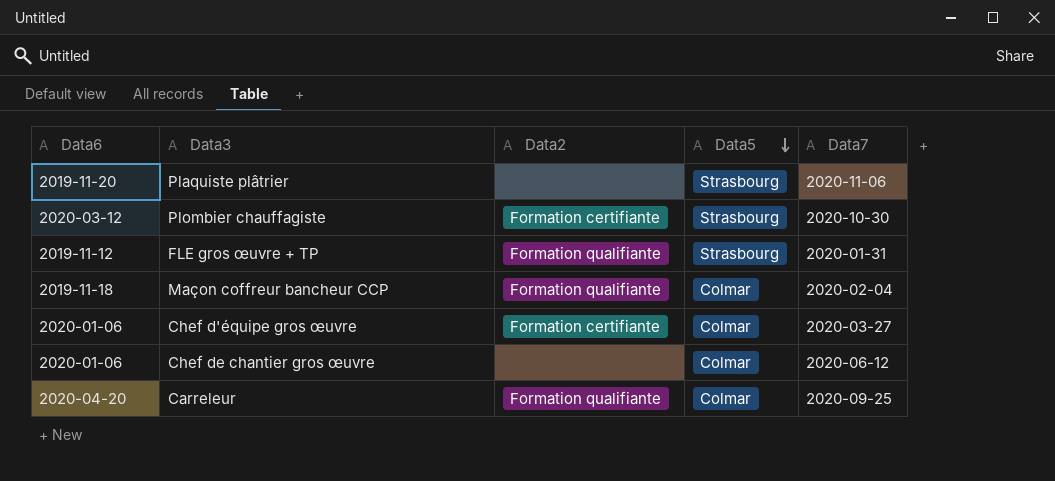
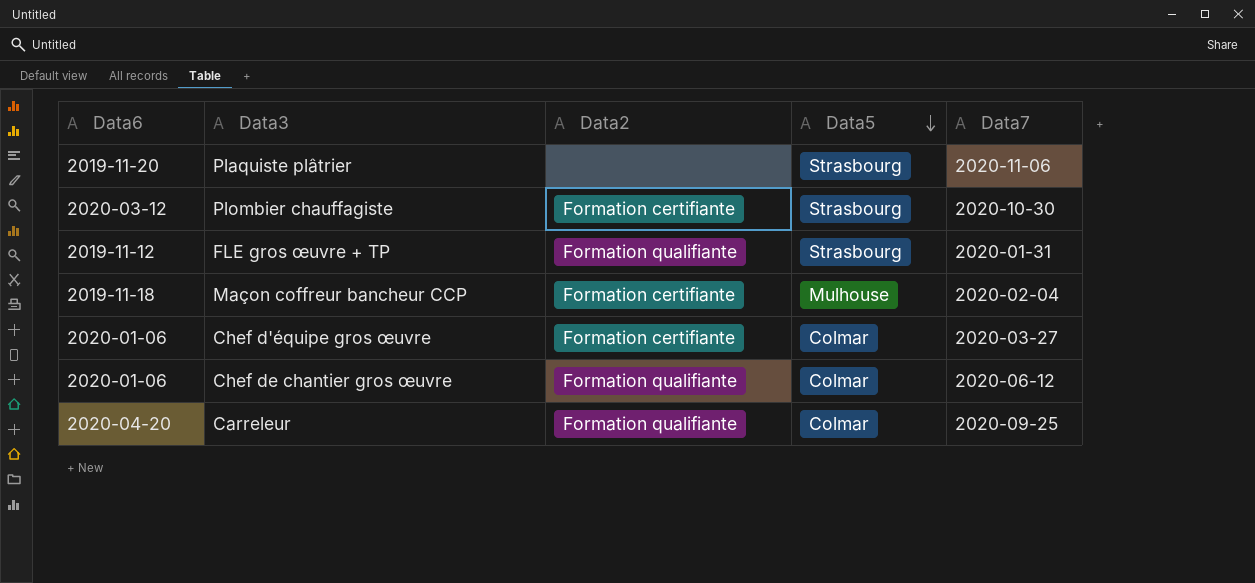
Maçon coffreur bancheur CCP | Data2: Formation qualifiante -> Formation certifiante
Maçon coffreur bancheur CCP | Data5: Colmar -> Mulhouse
Chef de chantier gros œuvre | Data2: none -> Formation qualifiante

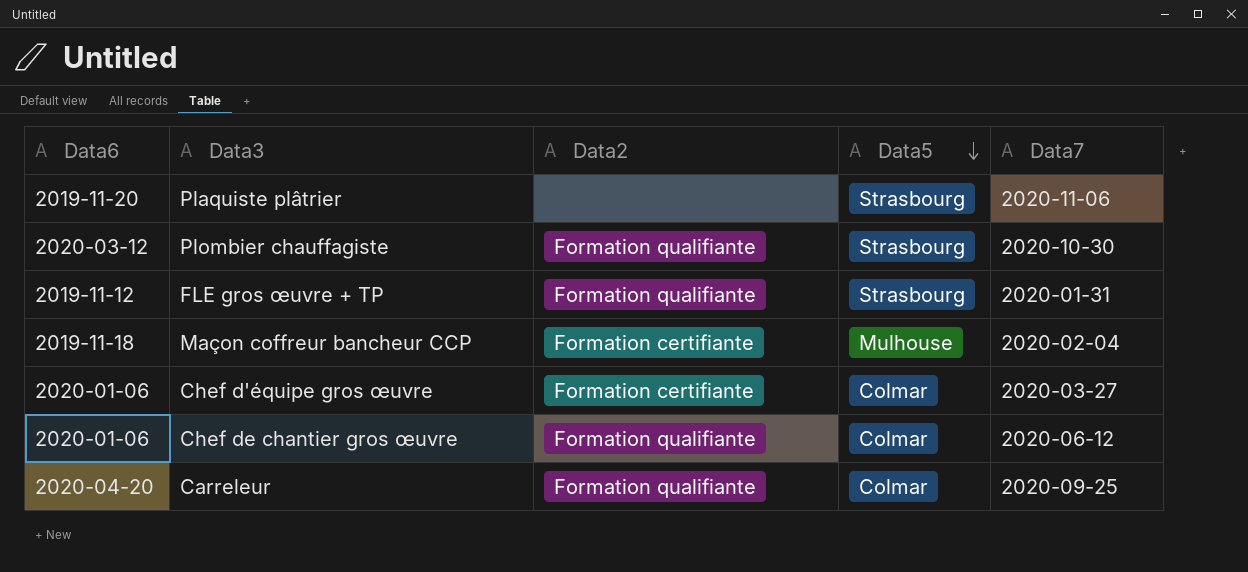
Plombier chauffagiste | Data2: Formation certifiante -> Formation qualifiante

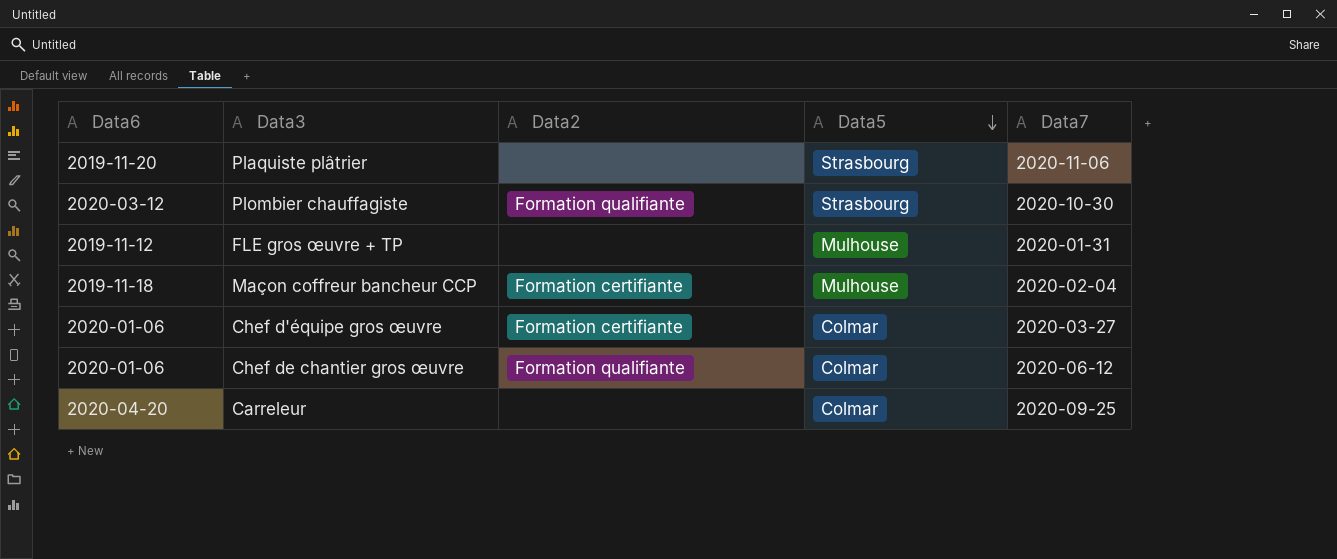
FLE gros œuvre + TP | Data2: Formation qualifiante -> none
FLE gros œuvre + TP | Data5: Strasbourg -> Mulhouse
Carreleur | Data2: Formation qualifiante -> none

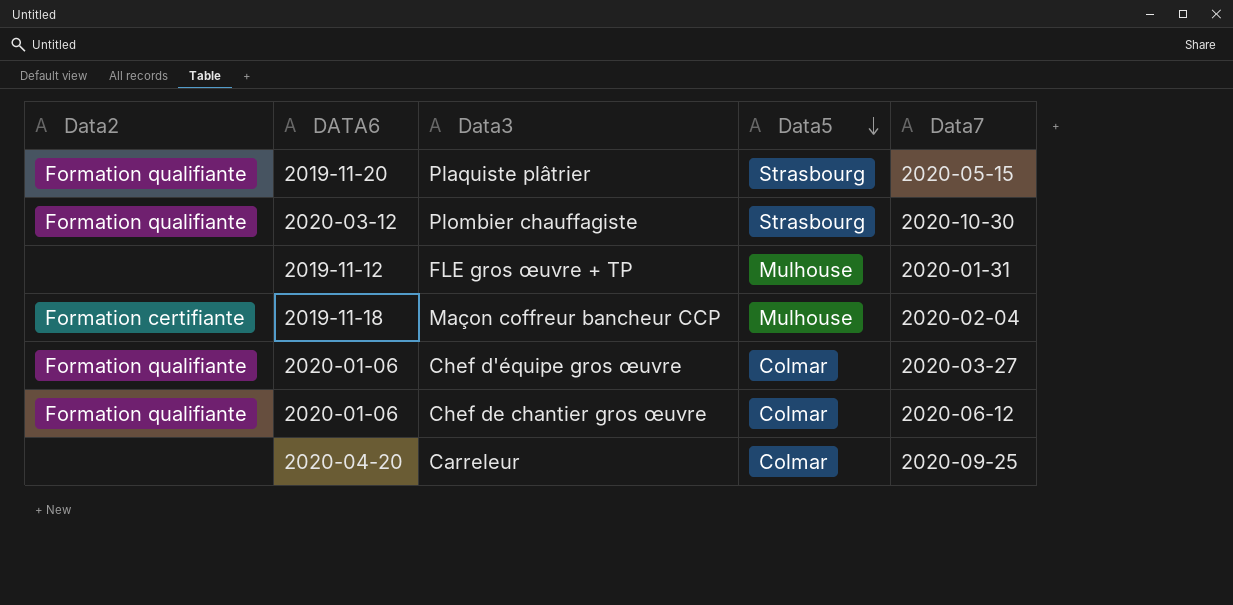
column Data2 | position: 3 -> 1
column name: Data6 -> DATA6
Plaquiste plâtrier | Data2: none -> Formation qualifiante
Plaquiste plâtrier | Data7: 2020-11-06 -> 2020-05-15
Chef d'équipe gros œuvre | Data2: Formation certifiante -> Formation qualifiante

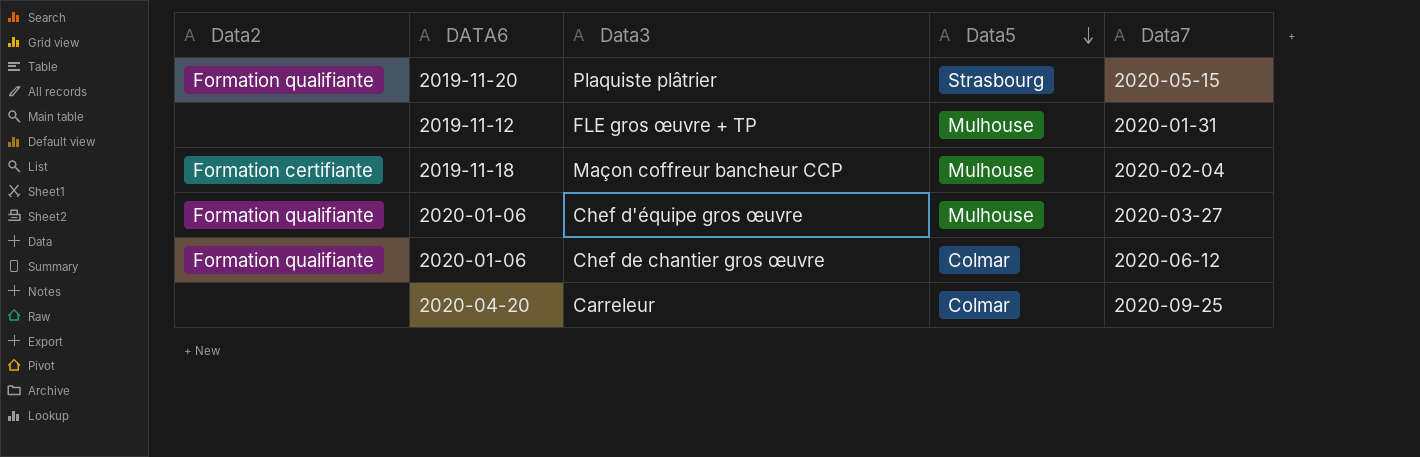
row Plombier chauffagiste: Formation qualifiante | 2020-03-12 | Strasbourg | 2020-10-30 -> none
Chef d'équipe gros œuvre | Data5: Colmar -> Mulhouse

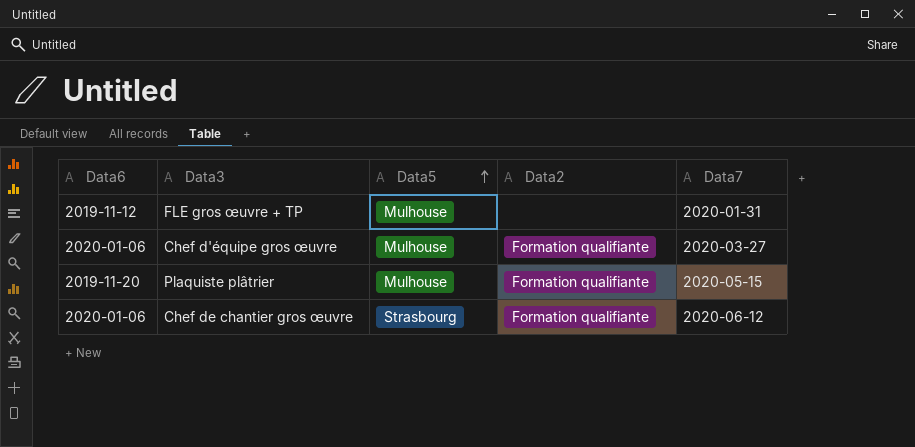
row order: Data5 descending -> Data5 ascending
column name: DATA6 -> Data6
column Data2 | position: 1 -> 4
row Maçon coffreur bancheur CCP: Formation certifiante | 2019-11-18 | Mulhouse | 2020-02-04 -> none
row Carreleur: none | 2020-04-20 | Colmar | 2020-09-25 -> none
Plaquiste plâtrier | Data5: Strasbourg -> Mulhouse
Chef de chantier gros œuvre | Data5: Colmar -> Strasbourg

